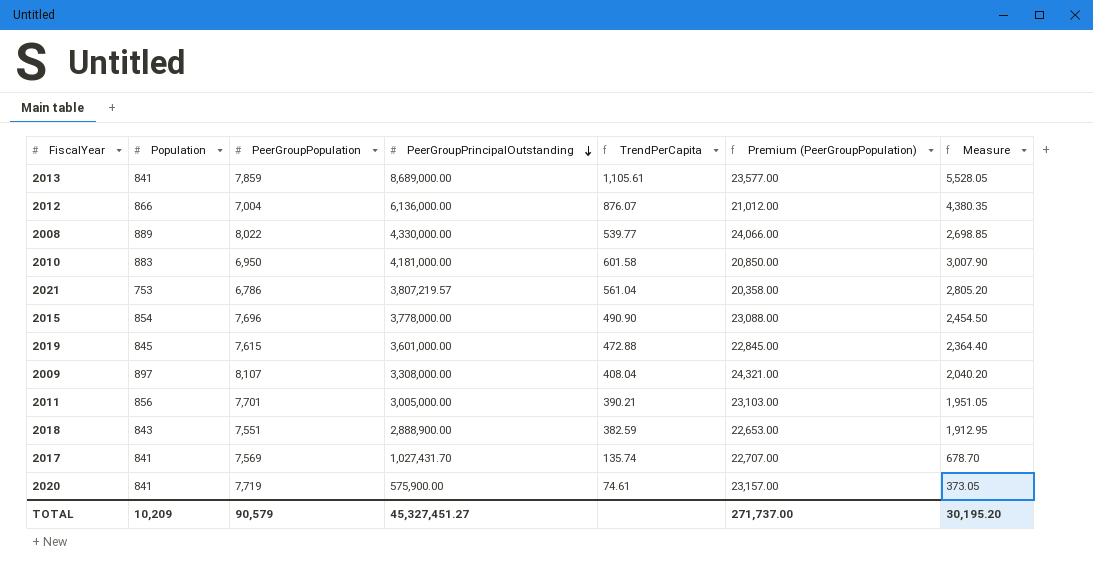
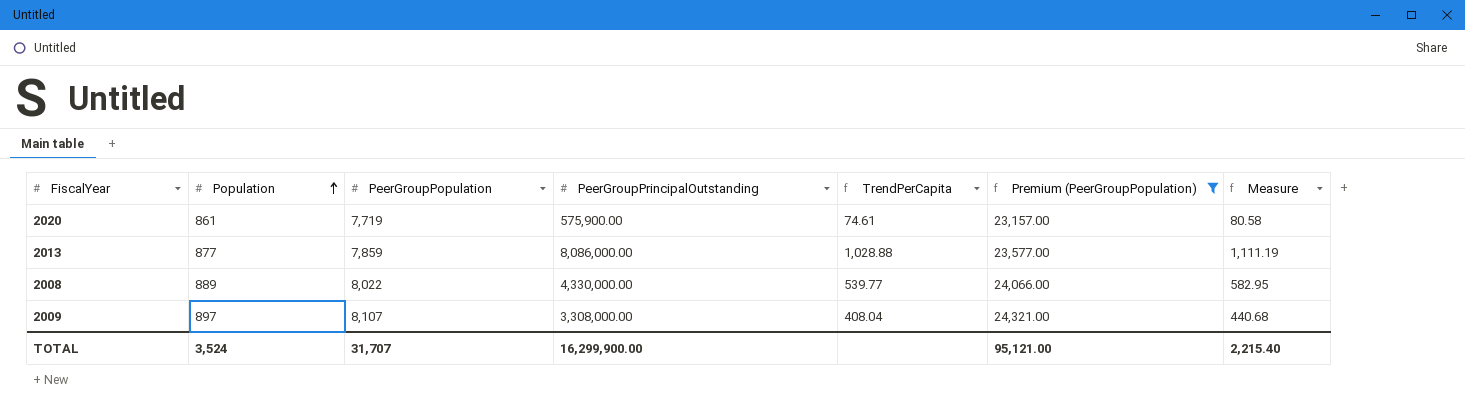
filter: none -> Premium (PeerGroupPopulation) >= 23,157.00
row order: PeerGroupPrincipalOutstanding descending -> Population ascending
column Measure | formula: [TrendPerCapita] * 5 -> [TrendPerCapita] * 1.08
2020 | Population: 841 -> 861
2013 | Population: 841 -> 877
2013 | PeerGroupPrincipalOutstanding: 8,689,000.00 -> 8,086,000.00
2013 | TrendPerCapita: 1,105.61 -> 1,028.88
TOTAL | Population: 10,209 -> 3,524
TOTAL | PeerGroupPopulation: 90,579 -> 31,707
TOTAL | PeerGroupPrincipalOutstanding: 45,327,451.27 -> 16,299,900.00
TOTAL | Premium (PeerGroupPopulation): 271,737.00 -> 95,121.00
TOTAL | Measure: 30,195.20 -> 2,215.40

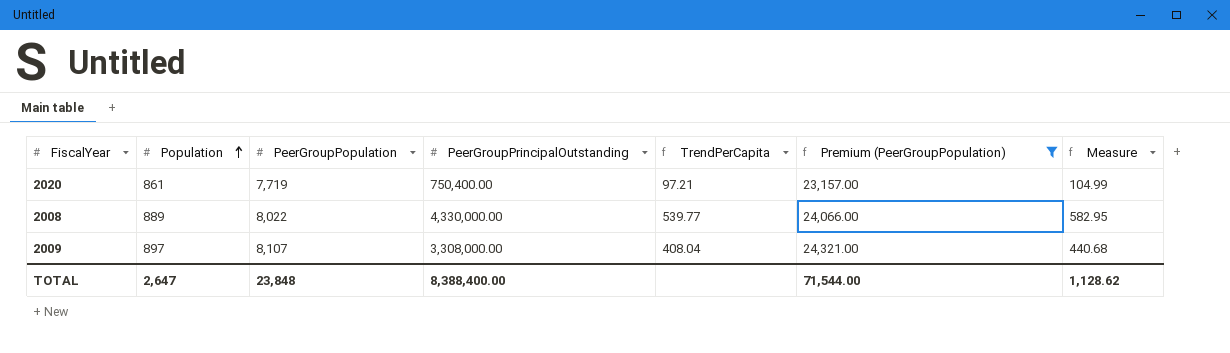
row 2013: 877 | 7,859 | 8,086,000.00 | 1,028.88 | 23,577.00 | 1,111.19 -> none
2020 | PeerGroupPrincipalOutstanding: 575,900.00 -> 750,400.00
2020 | TrendPerCapita: 74.61 -> 97.21
2020 | Measure: 80.58 -> 104.99
TOTAL | Population: 3,524 -> 2,647
TOTAL | PeerGroupPopulation: 31,707 -> 23,848
TOTAL | PeerGroupPrincipalOutstanding: 16,299,900.00 -> 8,388,400.00
TOTAL | Premium (PeerGroupPopulation): 95,121.00 -> 71,544.00
TOTAL | Measure: 2,215.40 -> 1,128.62

